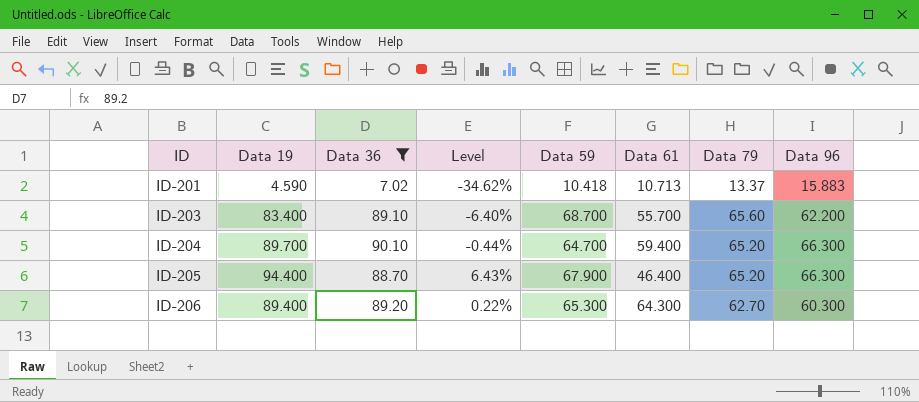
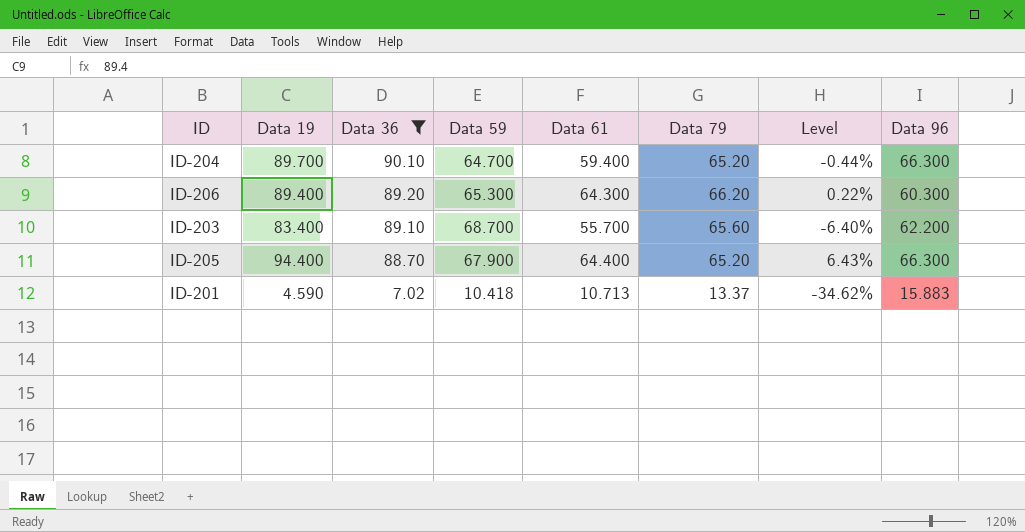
row order: ID ascending -> Data 36 descending
column Level | position: 4 -> 7
ID-206 | Data 79: 62.70 -> 66.20
ID-205 | Data 61: 46.400 -> 64.400

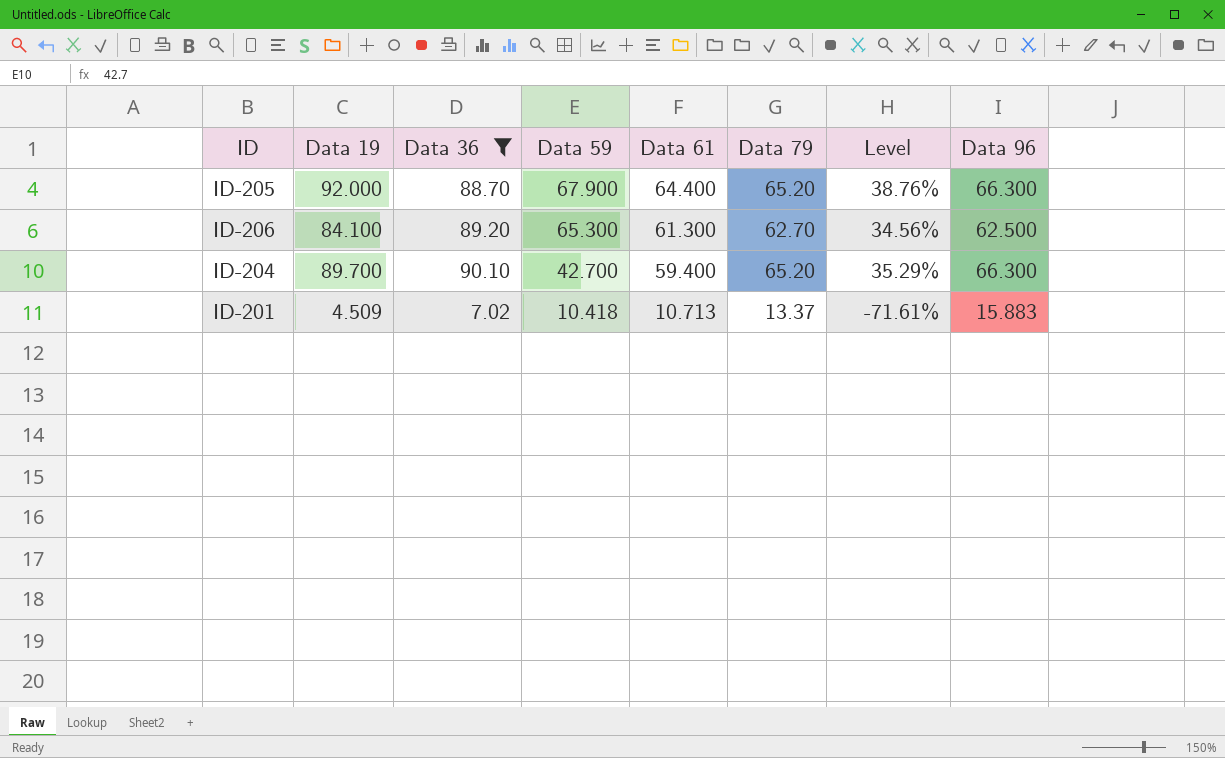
row order: Data 36 descending -> Data 59 descending
column Level | formula: ([Data 19] - [Data 36]) / [Data 36] -> ([Data 19] - [Data 96]) / [Data 96]
row ID-203: 83.400 | 89.10 | 68.700 | 55.700 | 65.60 | -6.40% | 62.200 -> none
ID-205 | Data 19: 94.400 -> 92.000
ID-206 | Data 19: 89.400 -> 84.100
ID-206 | Data 61: 64.300 -> 61.300
ID-206 | Data 79: 66.20 -> 62.70
ID-206 | Data 96: 60.300 -> 62.500
ID-204 | Data 59: 64.700 -> 42.700
ID-201 | Data 19: 4.590 -> 4.509

